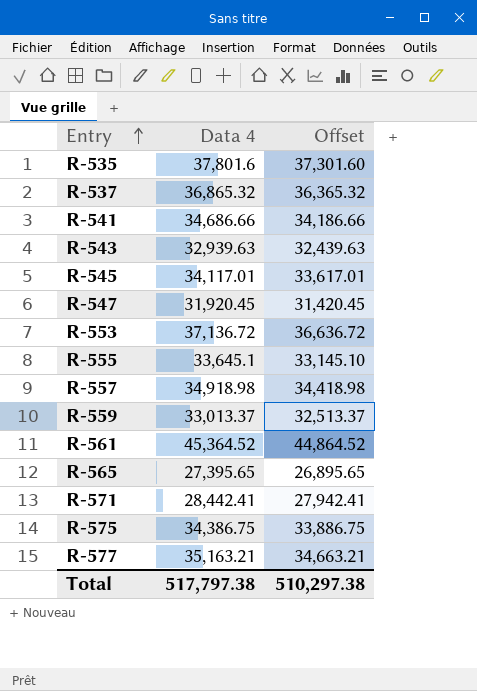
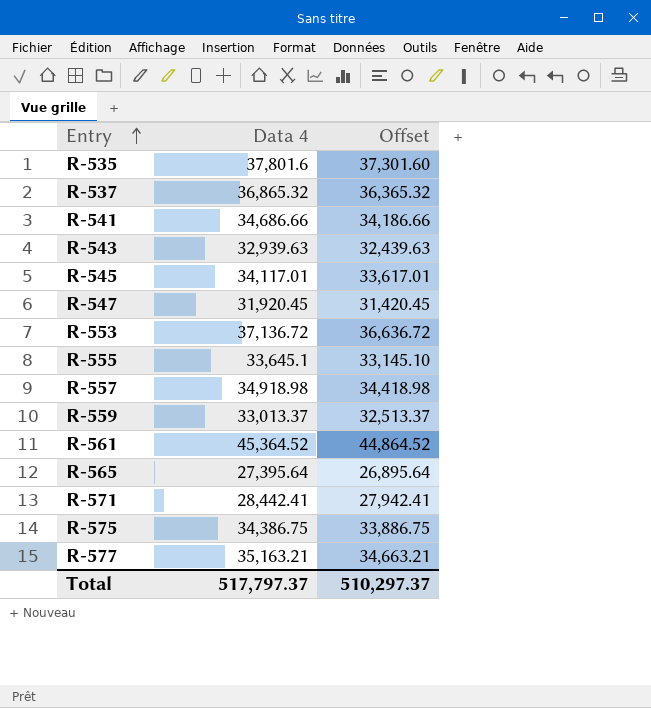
R-565 | Data 4: 27,395.65 -> 27,395.64
R-565 | Offset: 26,895.65 -> 26,895.64
Total | Data 4: 517,797.38 -> 517,797.37
Total | Offset: 510,297.38 -> 510,297.37

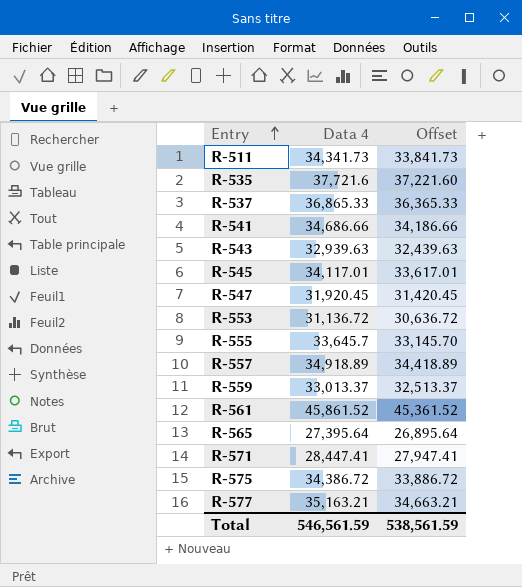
row R-511: none -> 34,341.73 | 33,841.73
R-535 | Data 4: 37,801.6 -> 37,721.6
R-535 | Offset: 37,301.60 -> 37,221.60
R-537 | Data 4: 36,865.32 -> 36,865.33
R-537 | Offset: 36,365.32 -> 36,365.33
R-553 | Data 4: 37,136.72 -> 31,136.72
R-553 | Offset: 36,636.72 -> 30,636.72
R-555 | Data 4: 33,645.1 -> 33,645.7
R-555 | Offset: 33,145.10 -> 33,145.70
R-557 | Data 4: 34,918.98 -> 34,918.89
R-557 | Offset: 34,418.98 -> 34,418.89
R-561 | Data 4: 45,364.52 -> 45,861.52
R-561 | Offset: 44,864.52 -> 45,361.52
R-571 | Data 4: 28,442.41 -> 28,447.41
R-571 | Offset: 27,942.41 -> 27,947.41
R-575 | Data 4: 34,386.75 -> 34,386.72
R-575 | Offset: 33,886.75 -> 33,886.72
Total | Data 4: 517,797.37 -> 546,561.59
Total | Offset: 510,297.37 -> 538,561.59

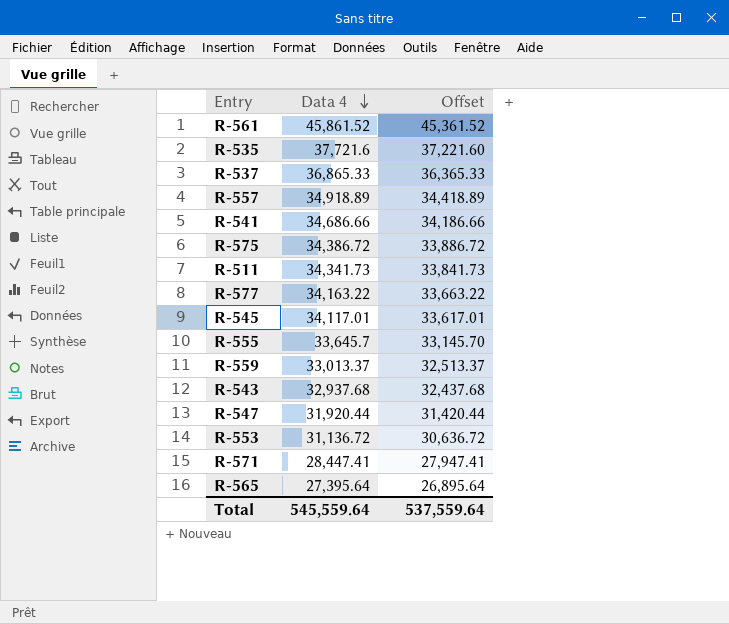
row order: Entry ascending -> Data 4 descending
R-577 | Data 4: 35,163.21 -> 34,163.22
R-577 | Offset: 34,663.21 -> 33,663.22
R-543 | Data 4: 32,939.63 -> 32,937.68
R-543 | Offset: 32,439.63 -> 32,437.68
R-547 | Data 4: 31,920.45 -> 31,920.44
R-547 | Offset: 31,420.45 -> 31,420.44
Total | Data 4: 546,561.59 -> 545,559.64
Total | Offset: 538,561.59 -> 537,559.64

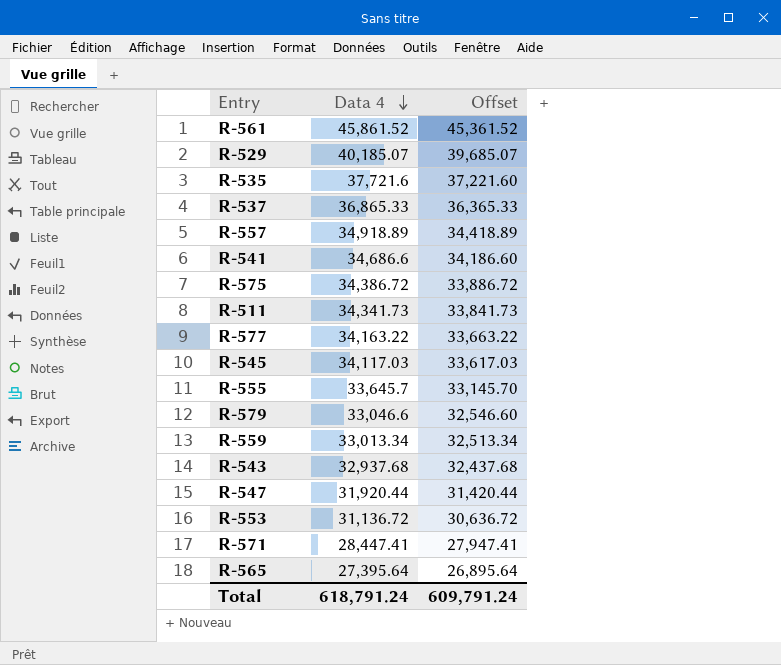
row R-529: none -> 40,185.07 | 39,685.07
R-541 | Data 4: 34,686.66 -> 34,686.6
R-541 | Offset: 34,186.66 -> 34,186.60
R-545 | Data 4: 34,117.01 -> 34,117.03
R-545 | Offset: 33,617.01 -> 33,617.03
row R-579: none -> 33,046.6 | 32,546.60
R-559 | Data 4: 33,013.37 -> 33,013.34
R-559 | Offset: 32,513.37 -> 32,513.34
Total | Data 4: 545,559.64 -> 618,791.24
Total | Offset: 537,559.64 -> 609,791.24

